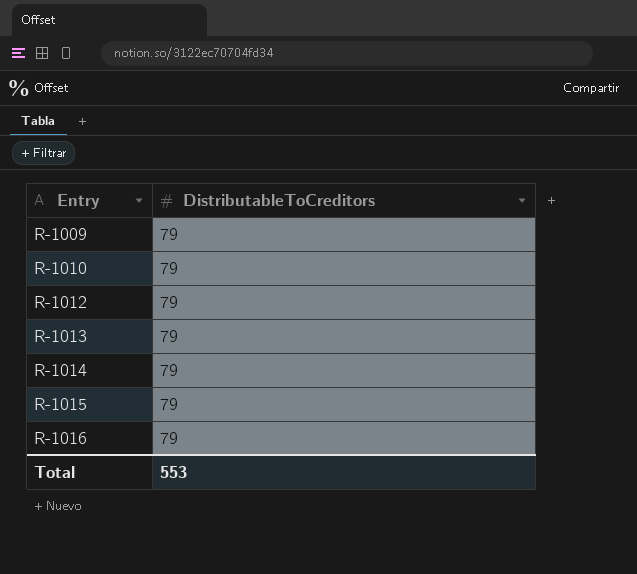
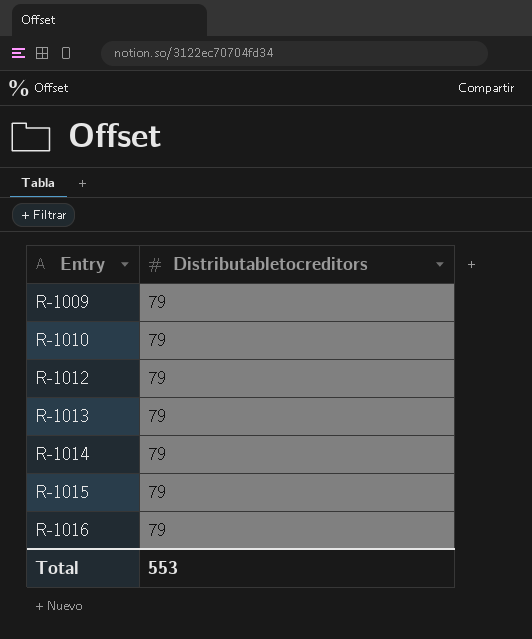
column name: DistributableToCreditors -> Distributabletocreditors

